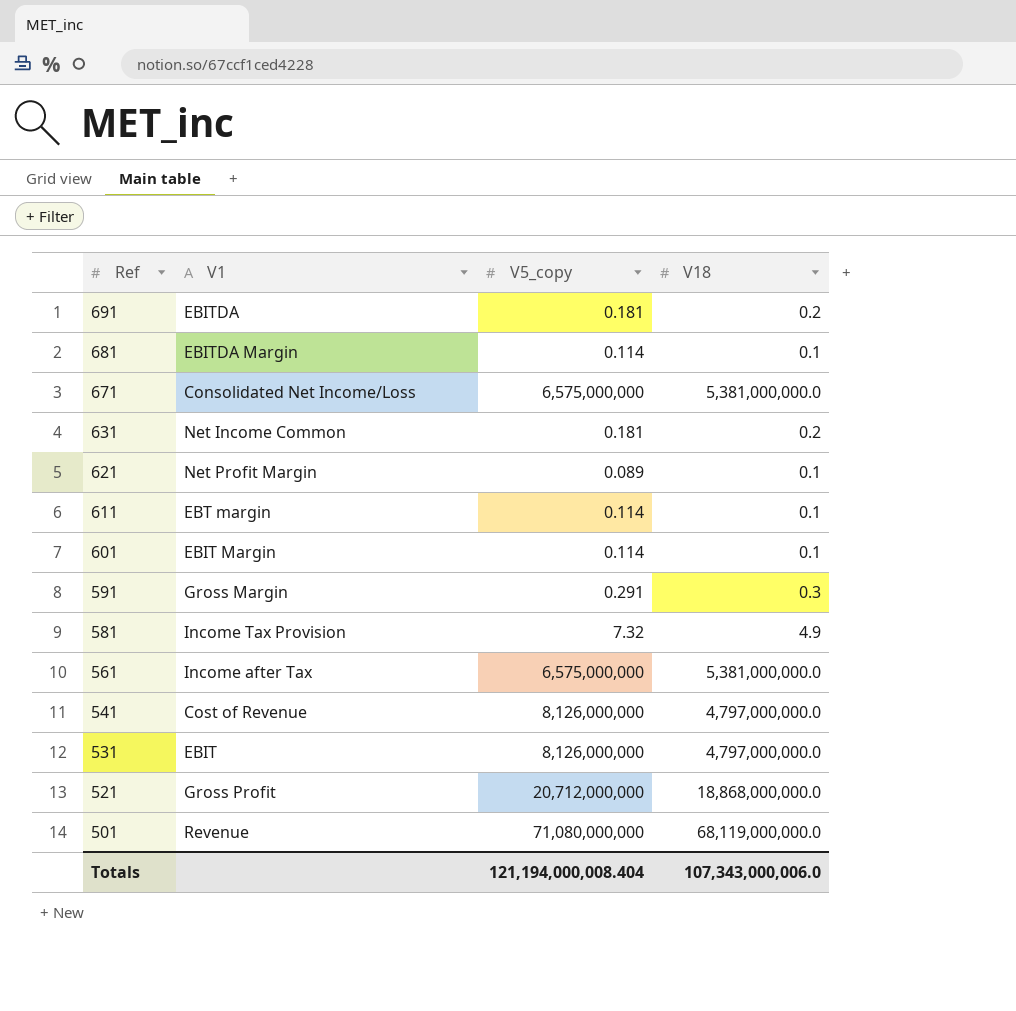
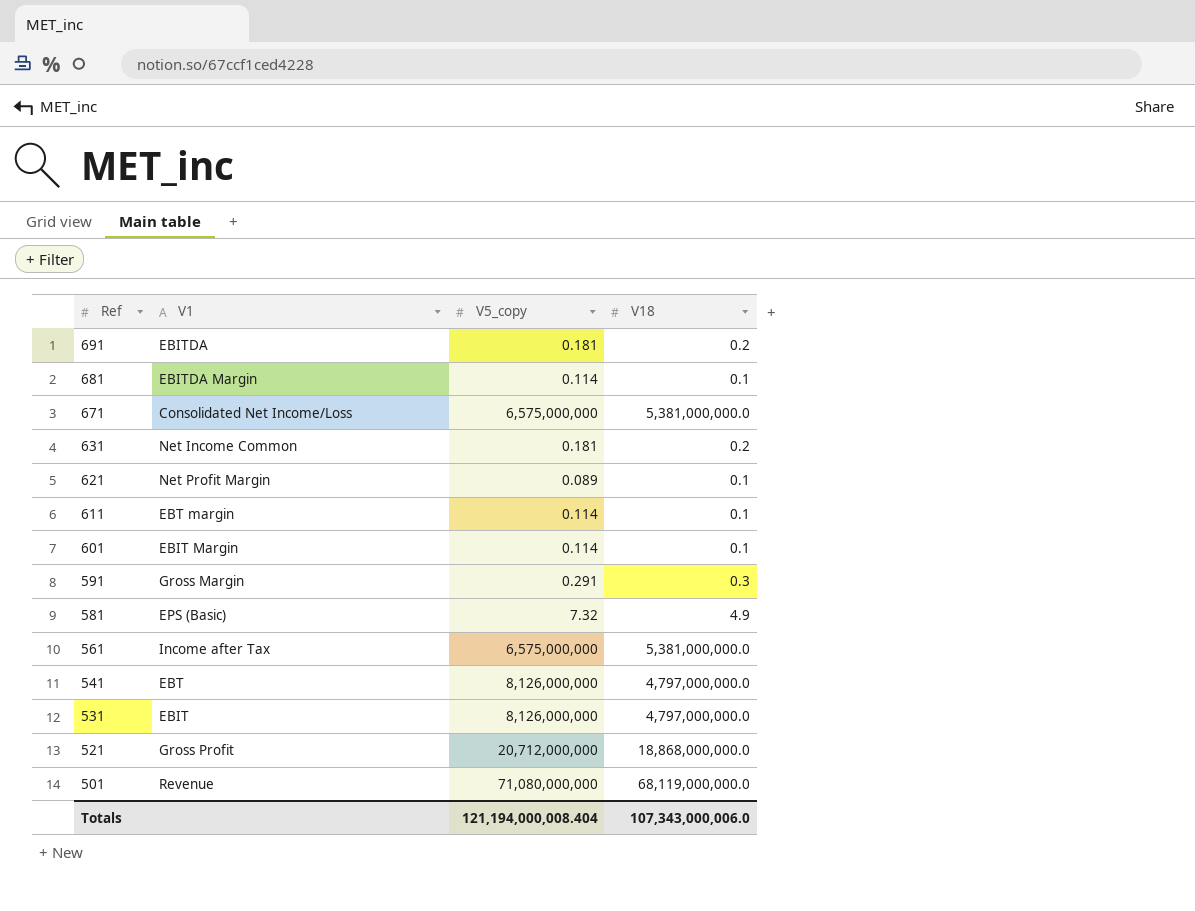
581 | V1: Income Tax Provision -> EPS (Basic)
541 | V1: Cost of Revenue -> EBT

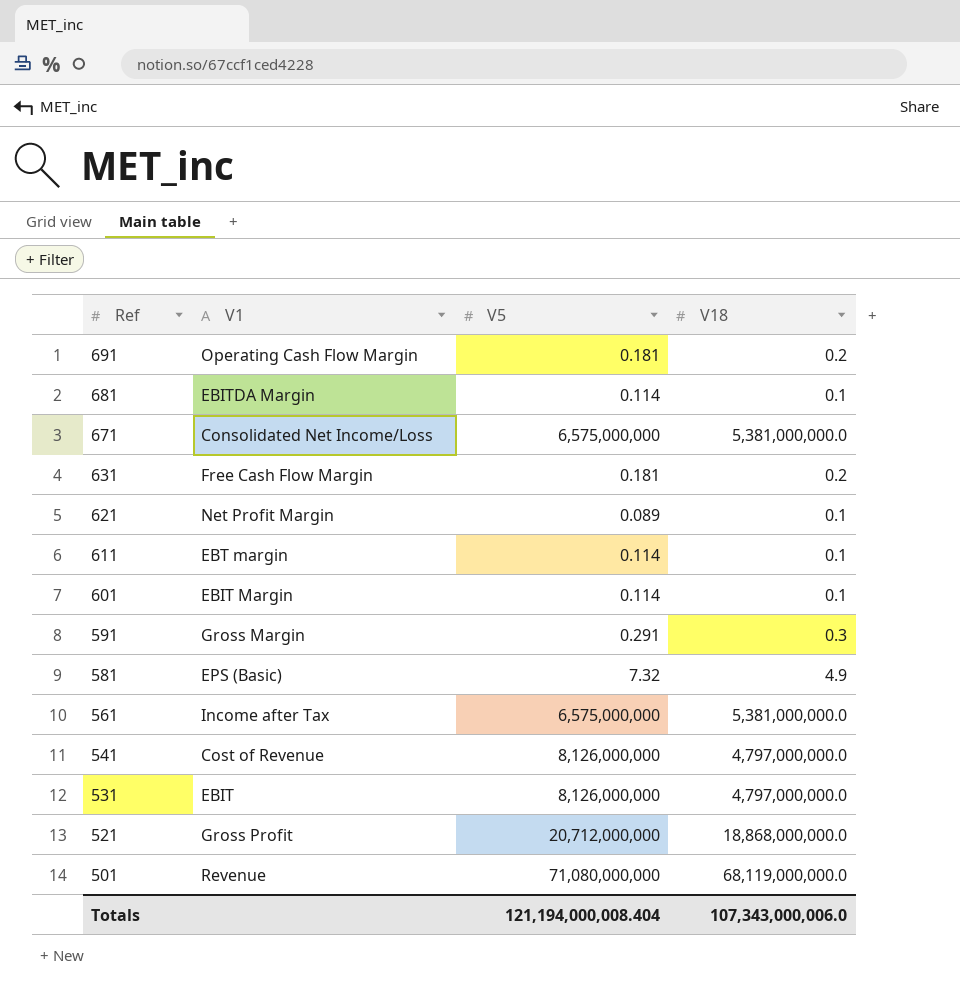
column name: V5_copy -> V5
691 | V1: EBITDA -> Operating Cash Flow Margin
631 | V1: Net Income Common -> Free Cash Flow Margin
541 | V1: EBT -> Cost of Revenue

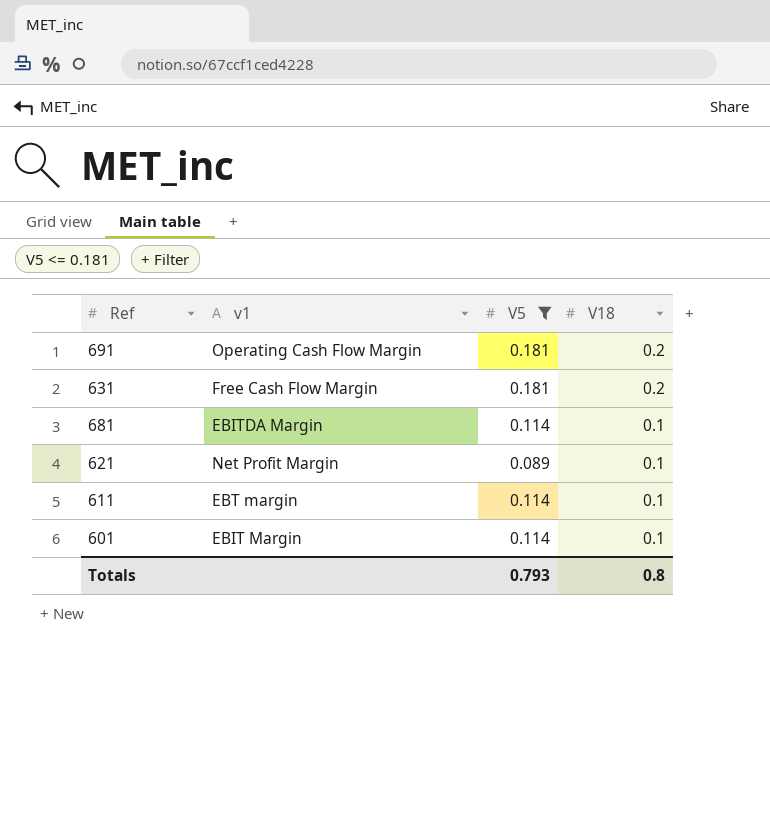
filter: none -> V5 <= 0.181
row order: Ref descending -> V18 descending
column name: V1 -> v1
Totals | V5: 121,194,000,008.404 -> 0.793
Totals | V18: 107,343,000,006.0 -> 0.8

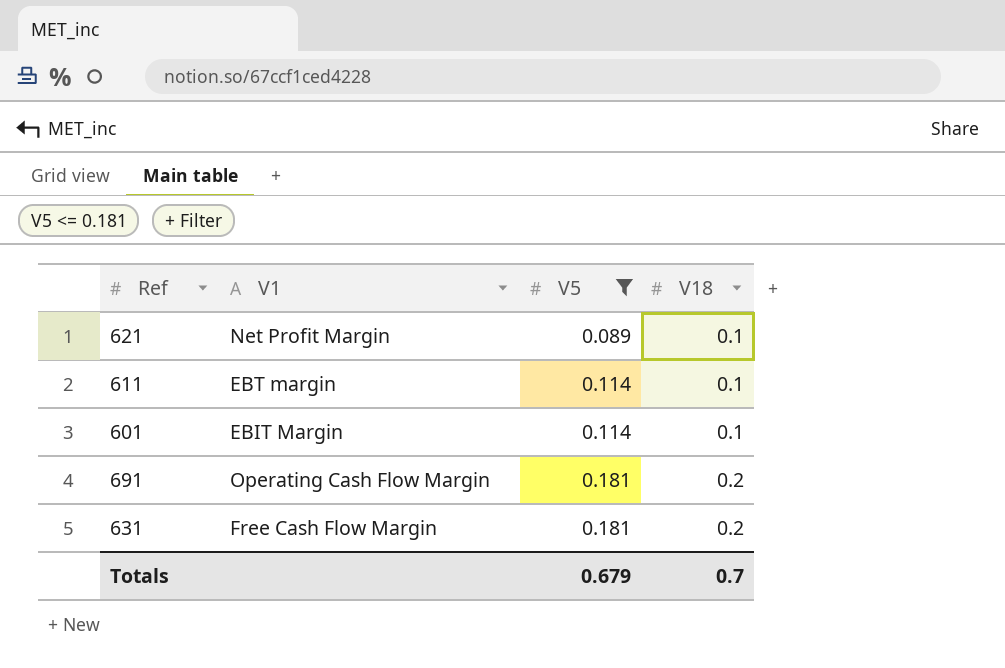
row order: V18 descending -> V5 ascending
column name: v1 -> V1
row 681: EBITDA Margin | 0.114 | 0.1 -> none
Totals | V5: 0.793 -> 0.679
Totals | V18: 0.8 -> 0.7

